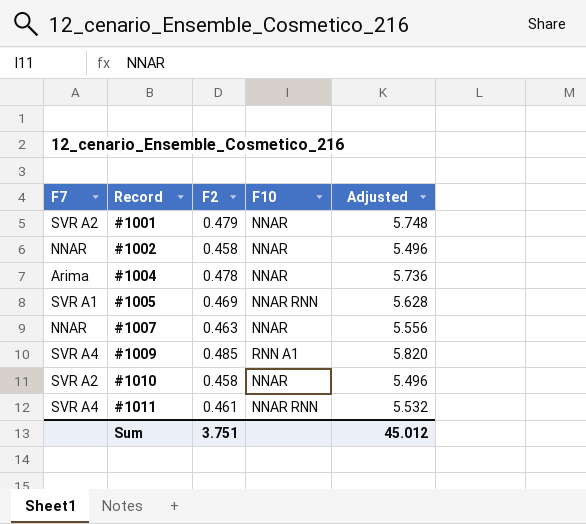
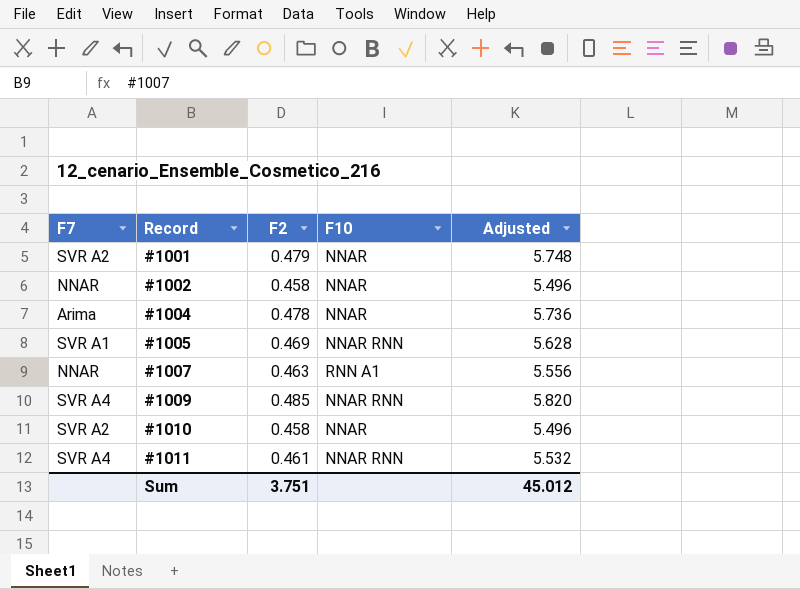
#1007 | F10: NNAR -> RNN A1
#1009 | F10: RNN A1 -> NNAR RNN

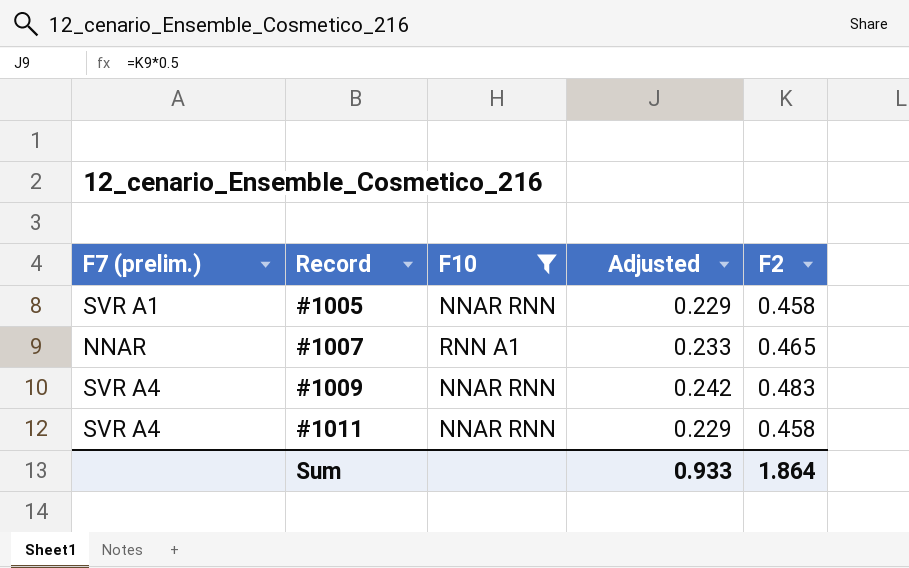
filter: none -> F10 != NNAR
column name: F7 -> F7 (prelim.)
column Adjusted | formula: [F2] * 12 -> [F2] * 0.5
column F2 | position: 3 -> 5
#1005 | F2: 0.469 -> 0.458
#1007 | F2: 0.463 -> 0.465
#1009 | F2: 0.485 -> 0.483
#1011 | F2: 0.461 -> 0.458
Sum | Adjusted: 45.012 -> 0.933
Sum | F2: 3.751 -> 1.864

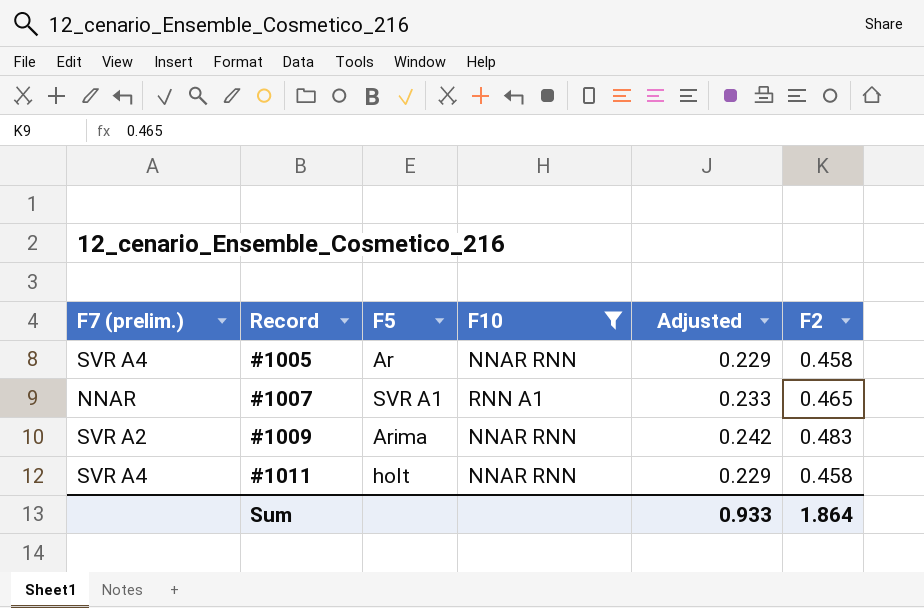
column F5 | position: none -> 3
#1005 | F7 (prelim.): SVR A1 -> SVR A4
#1009 | F7 (prelim.): SVR A4 -> SVR A2

